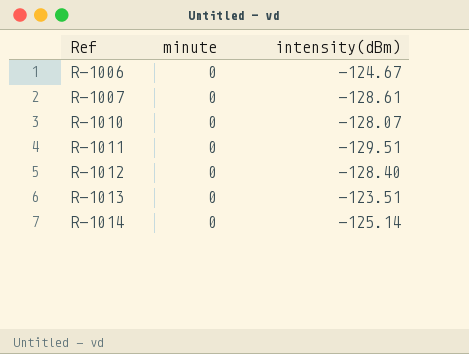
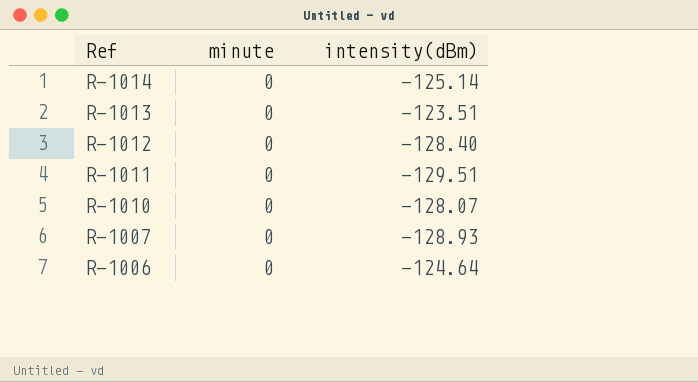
row order: Ref ascending -> Ref descending
R-1007 | intensity(dBm): -128.61 -> -128.93
R-1006 | intensity(dBm): -124.67 -> -124.64

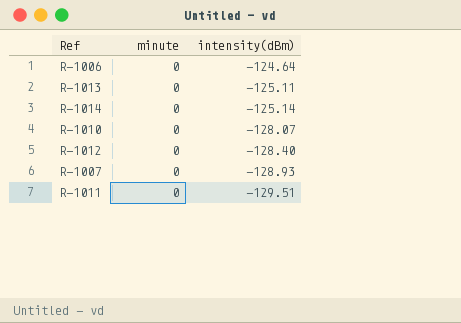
row order: Ref descending -> intensity(dBm) descending
R-1013 | intensity(dBm): -123.51 -> -125.11

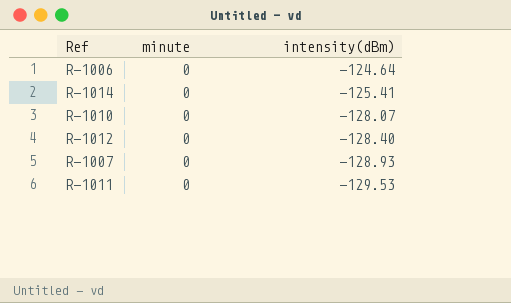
row R-1013: 0 | -125.11 -> none
R-1014 | intensity(dBm): -125.14 -> -125.41
R-1011 | intensity(dBm): -129.51 -> -129.53

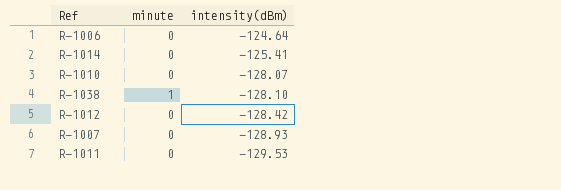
row R-1038: none -> 1 | -128.10
R-1012 | intensity(dBm): -128.40 -> -128.42

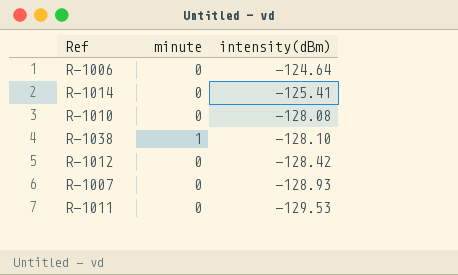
R-1010 | intensity(dBm): -128.07 -> -128.08

